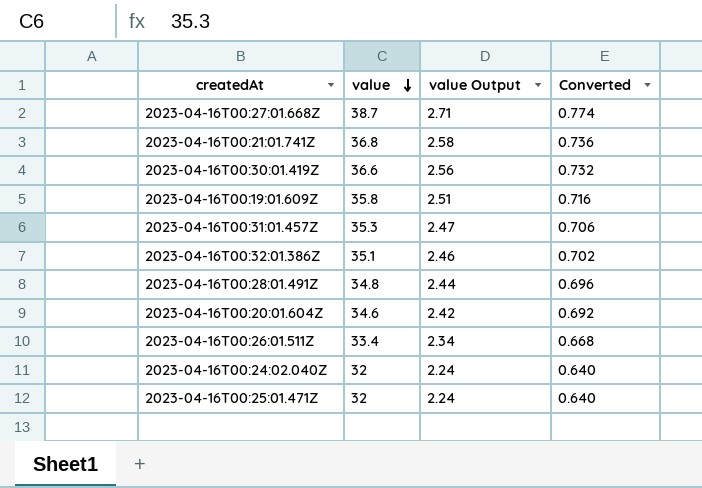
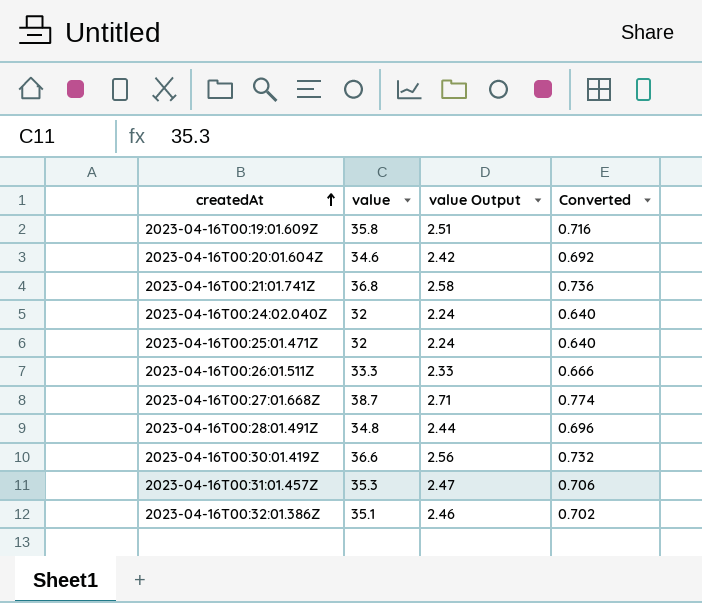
row order: value descending -> createdAt ascending
2023-04-16T00:26:01.511Z | value: 33.4 -> 33.3
2023-04-16T00:26:01.511Z | value Output: 2.34 -> 2.33
2023-04-16T00:26:01.511Z | Converted: 0.668 -> 0.666

